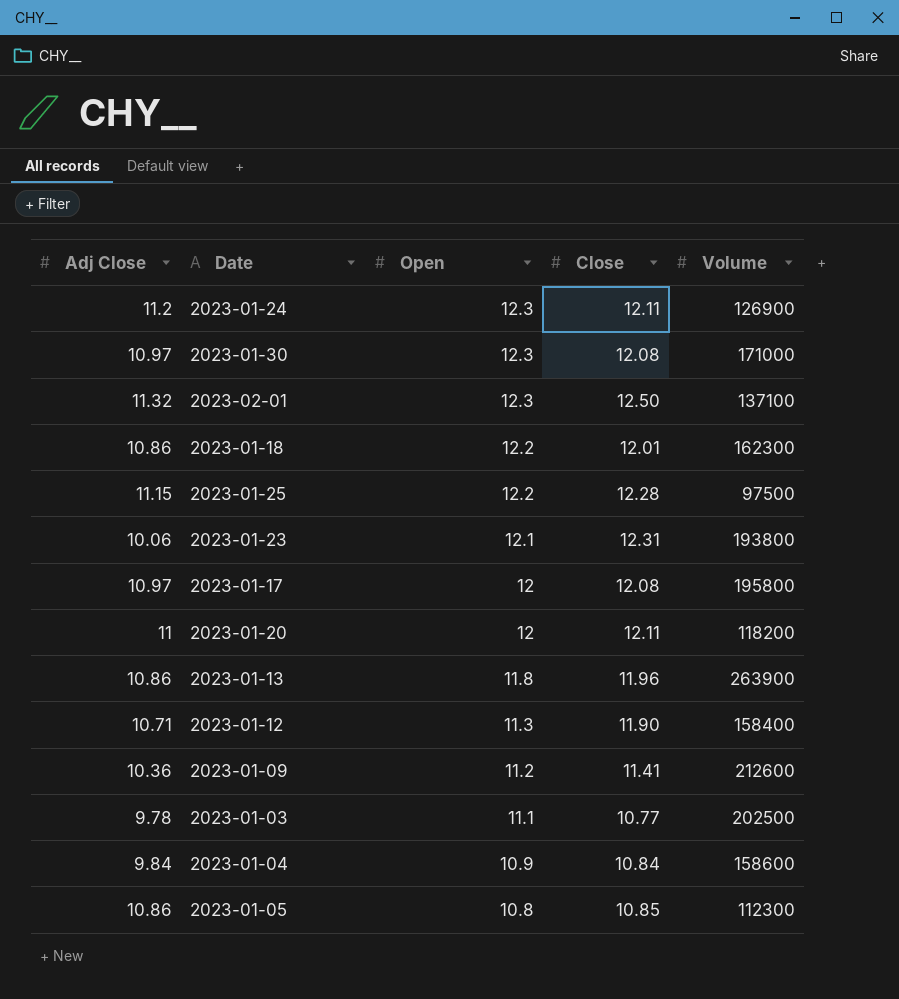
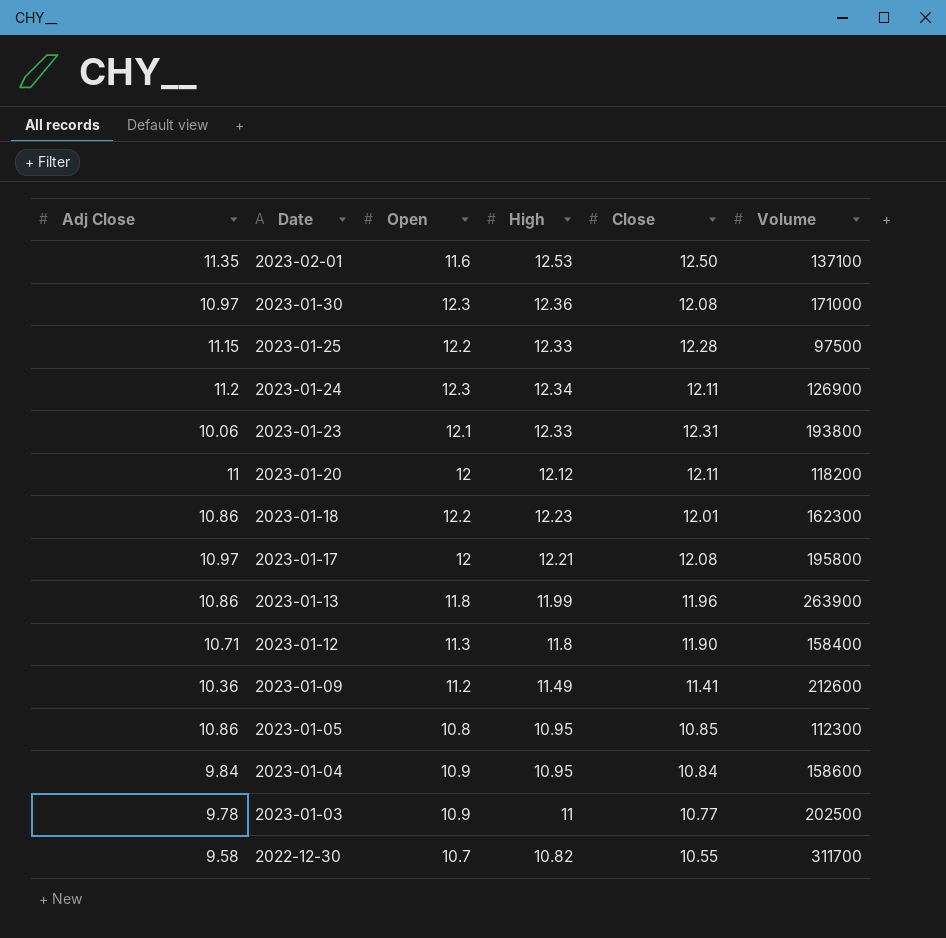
row order: Open descending -> Date descending
column High | position: none -> 4
2023-02-01 | Adj Close: 11.32 -> 11.35
2023-02-01 | Open: 12.3 -> 11.6
2023-01-03 | Open: 11.1 -> 10.9
row 2022-12-30: none -> 9.58 | 10.7 | 10.82 | 10.55 | 311700

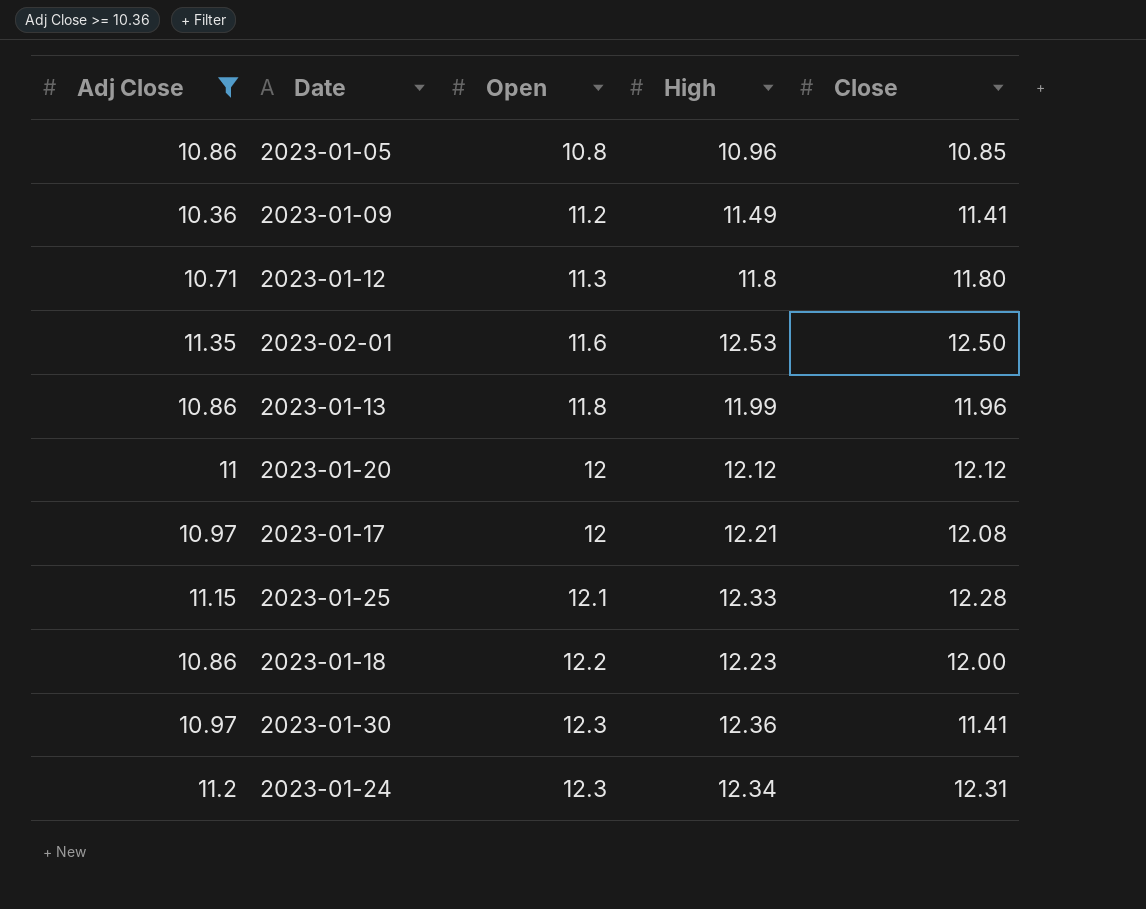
filter: none -> Adj Close >= 10.36
row order: Date descending -> Open ascending
column Volume | position: 6 -> none
2023-01-05 | High: 10.95 -> 10.96
2023-01-12 | Close: 11.90 -> 11.80
2023-01-20 | Close: 12.11 -> 12.12
2023-01-25 | Open: 12.2 -> 12.1
2023-01-18 | Close: 12.01 -> 12.00
2023-01-30 | Close: 12.08 -> 11.41
2023-01-24 | Close: 12.11 -> 12.31

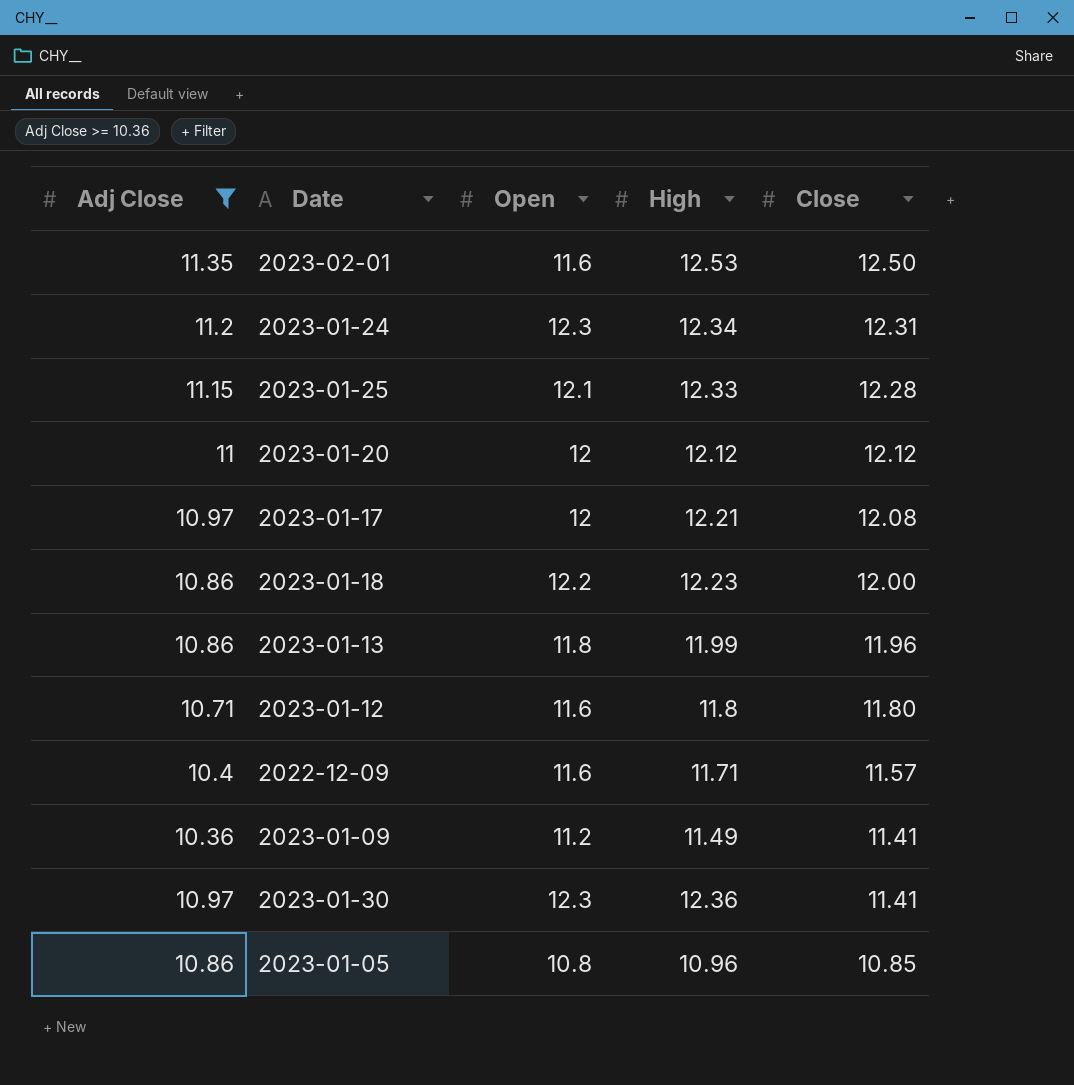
row order: Open ascending -> Close descending
2023-01-12 | Open: 11.3 -> 11.6
row 2022-12-09: none -> 10.4 | 11.6 | 11.71 | 11.57

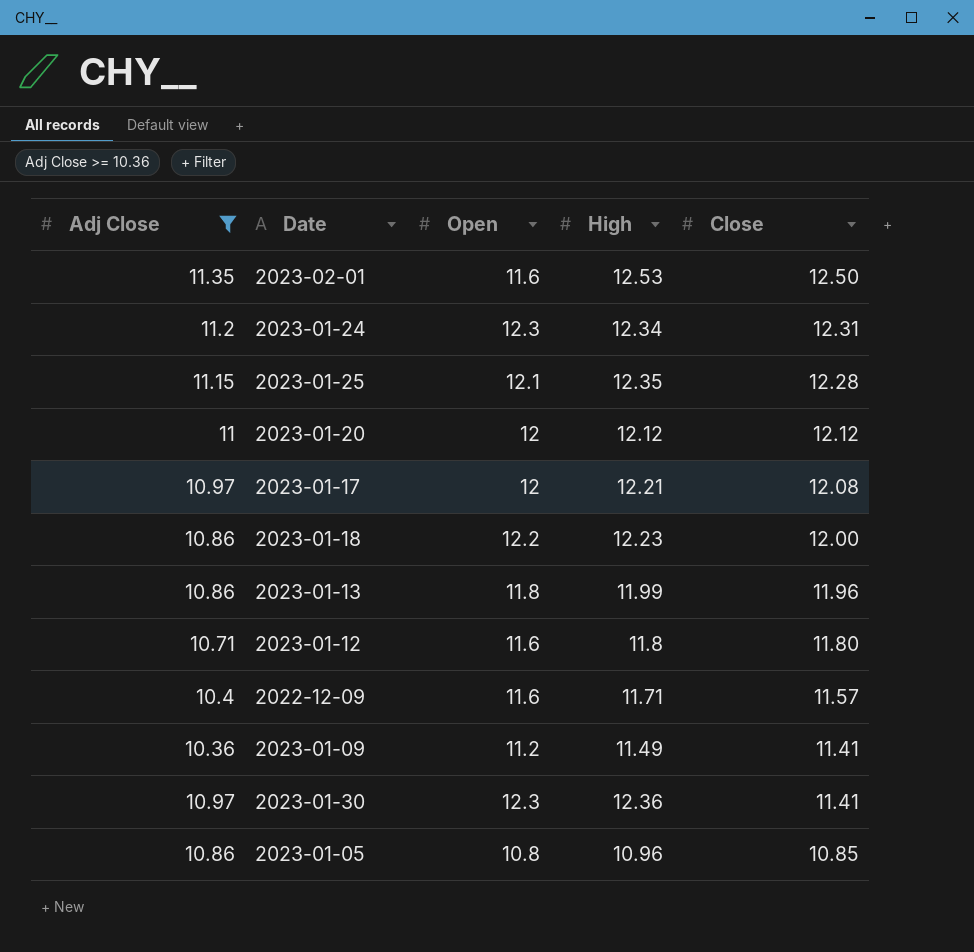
2023-01-25 | High: 12.33 -> 12.35

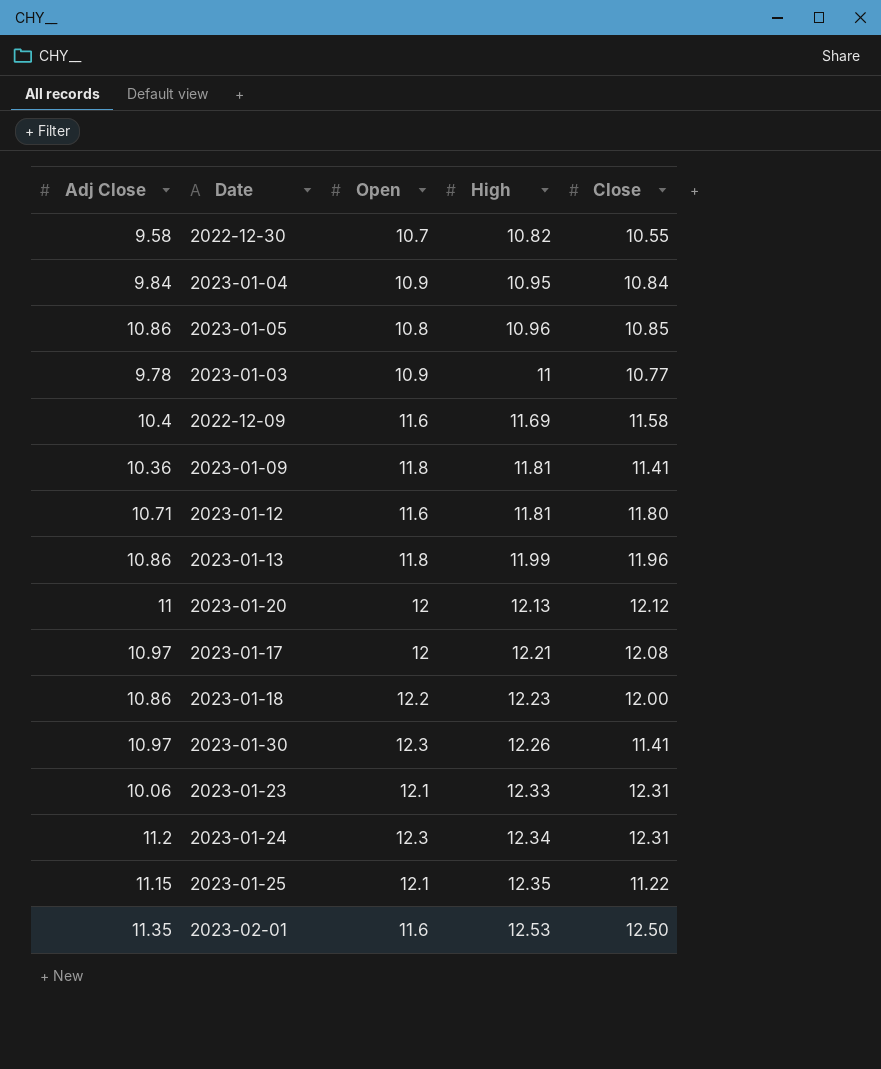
filter: Adj Close >= 10.36 -> none
row order: Close descending -> High ascending
2022-12-09 | High: 11.71 -> 11.69
2022-12-09 | Close: 11.57 -> 11.58
2023-01-09 | Open: 11.2 -> 11.8
2023-01-09 | High: 11.49 -> 11.81
2023-01-12 | High: 11.8 -> 11.81
2023-01-20 | High: 12.12 -> 12.13
2023-01-30 | High: 12.36 -> 12.26
2023-01-25 | Close: 12.28 -> 11.22

